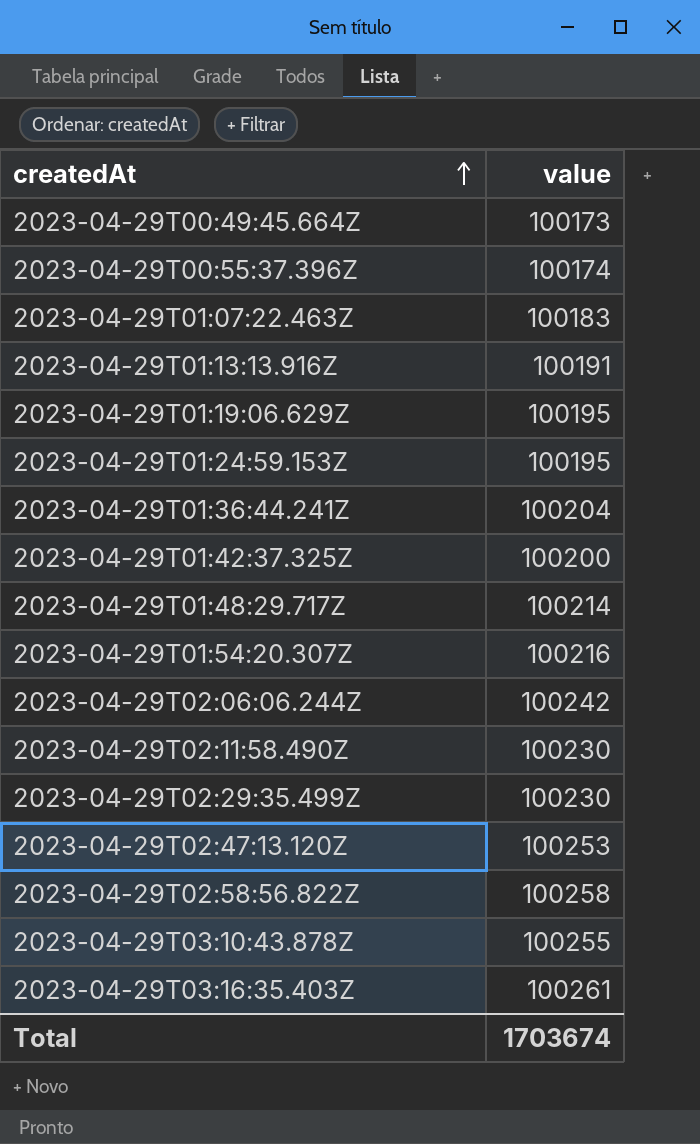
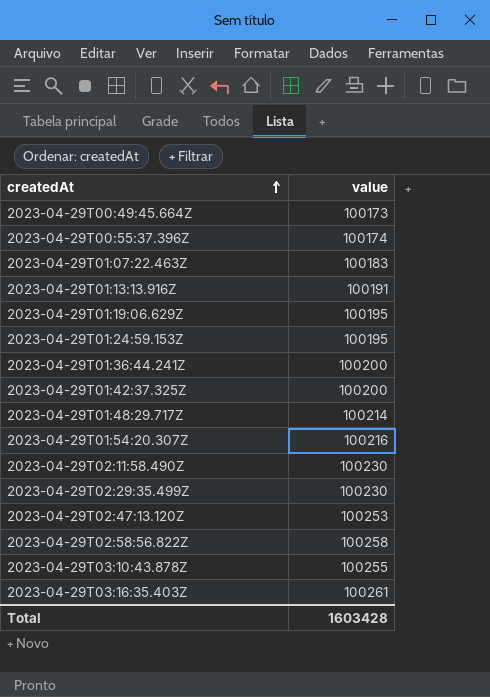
row 2023-04-29T02:06:06.244Z: 100242 -> none
2023-04-29T01:36:44.241Z | value: 100204 -> 100200
Total | value: 1703674 -> 1603428

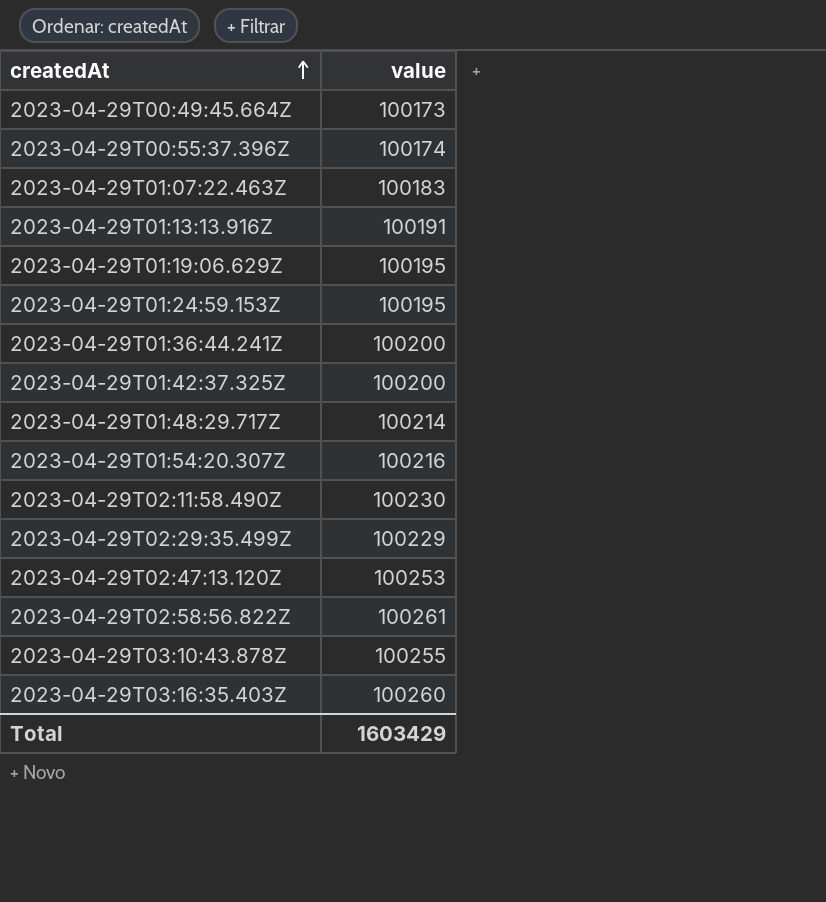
2023-04-29T02:29:35.499Z | value: 100230 -> 100229
2023-04-29T02:58:56.822Z | value: 100258 -> 100261
2023-04-29T03:16:35.403Z | value: 100261 -> 100260
Total | value: 1603428 -> 1603429

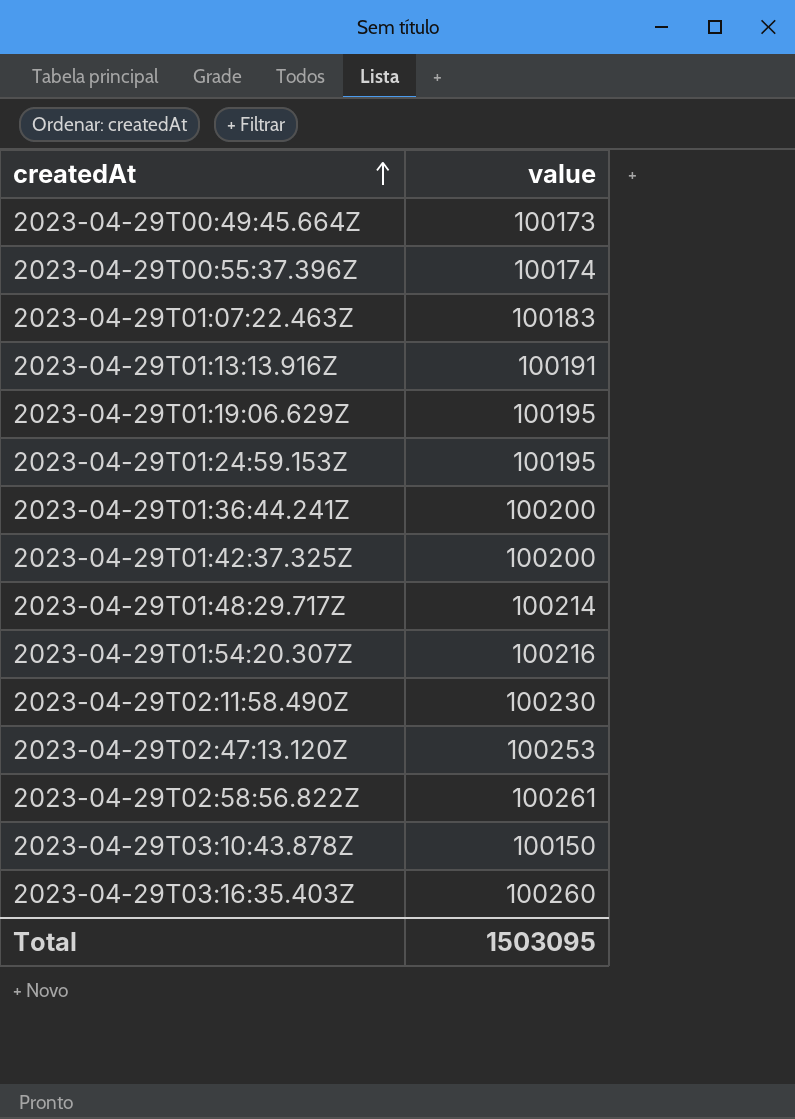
row 2023-04-29T02:29:35.499Z: 100229 -> none
2023-04-29T03:10:43.878Z | value: 100255 -> 100150
Total | value: 1603429 -> 1503095

